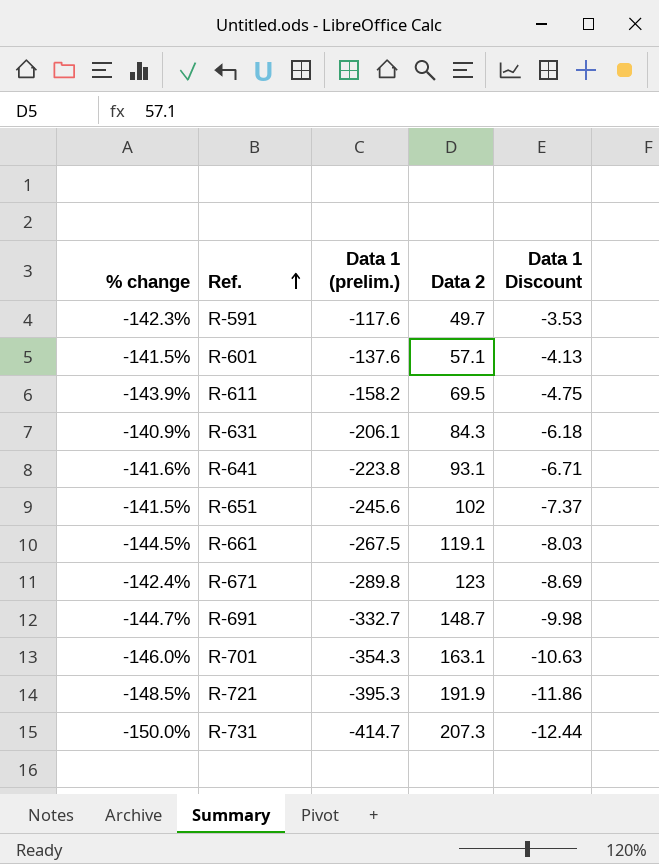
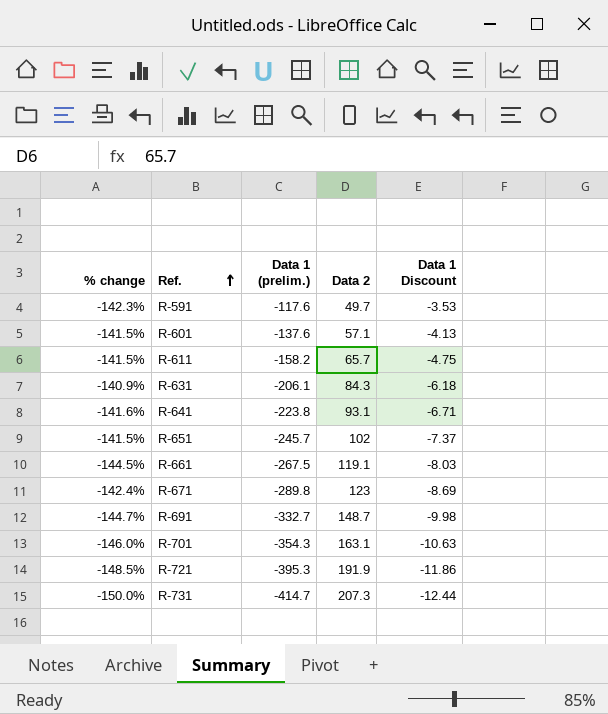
R-611 | % change: -143.9% -> -141.5%
R-611 | Data 2: 69.5 -> 65.7
R-651 | Data 1 (prelim.): -245.6 -> -245.7

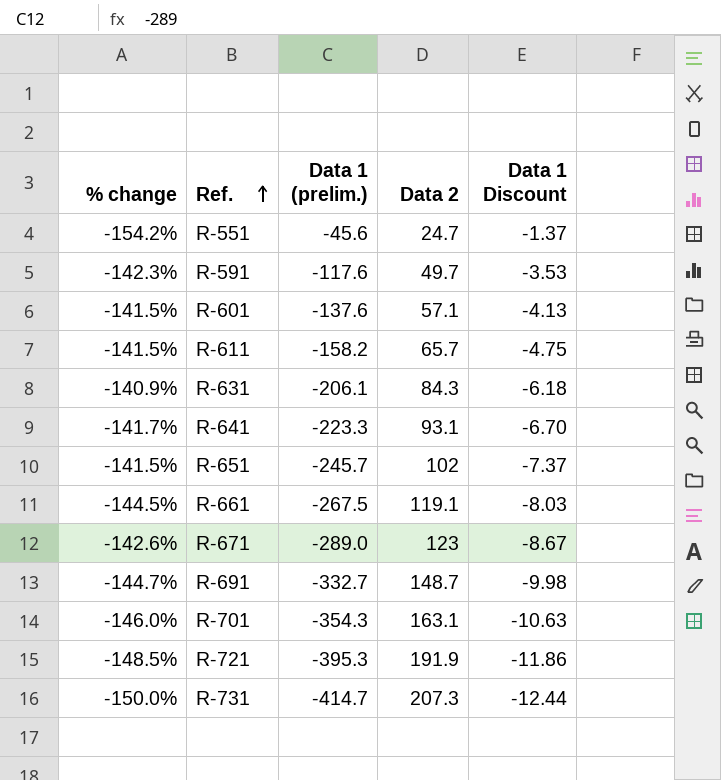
row R-551: none -> -154.2% | -45.6 | 24.7 | -1.37
R-641 | % change: -141.6% -> -141.7%
R-641 | Data 1 (prelim.): -223.8 -> -223.3
R-641 | Data 1 Discount: -6.71 -> -6.70
R-671 | % change: -142.4% -> -142.6%
R-671 | Data 1 (prelim.): -289.8 -> -289.0
R-671 | Data 1 Discount: -8.69 -> -8.67

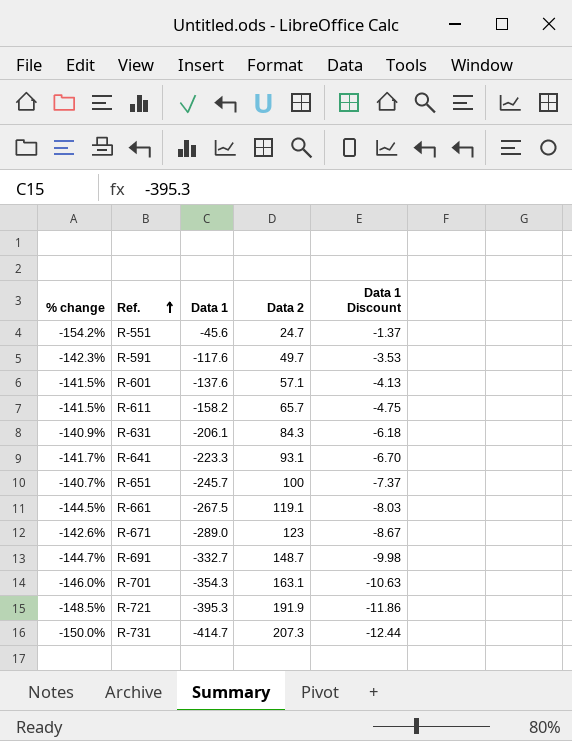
column name: Data 1 (prelim.) -> Data 1
R-651 | % change: -141.5% -> -140.7%
R-651 | Data 2: 102 -> 100

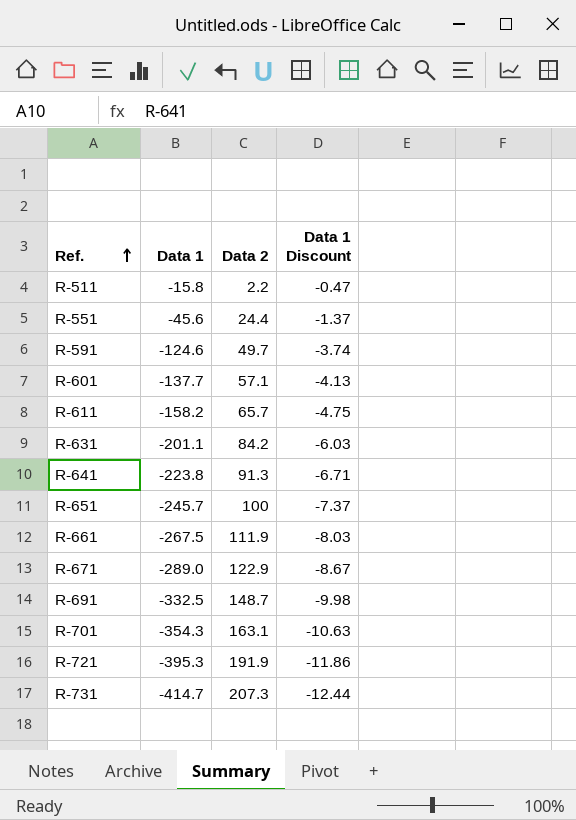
column % change | formula: ([Data 2] - [Data 1]) / [Data 1] -> none
row R-511: none -> -15.8 | 2.2 | -0.47
R-551 | Data 2: 24.7 -> 24.4
R-591 | Data 1: -117.6 -> -124.6
R-591 | Data 1 Discount: -3.53 -> -3.74
R-601 | Data 1: -137.6 -> -137.7
R-631 | Data 1: -206.1 -> -201.1
R-631 | Data 2: 84.3 -> 84.2
R-631 | Data 1 Discount: -6.18 -> -6.03
R-641 | Data 1: -223.3 -> -223.8
R-641 | Data 2: 93.1 -> 91.3
R-641 | Data 1 Discount: -6.70 -> -6.71
R-661 | Data 2: 119.1 -> 111.9
R-671 | Data 2: 123 -> 122.9
R-691 | Data 1: -332.7 -> -332.5

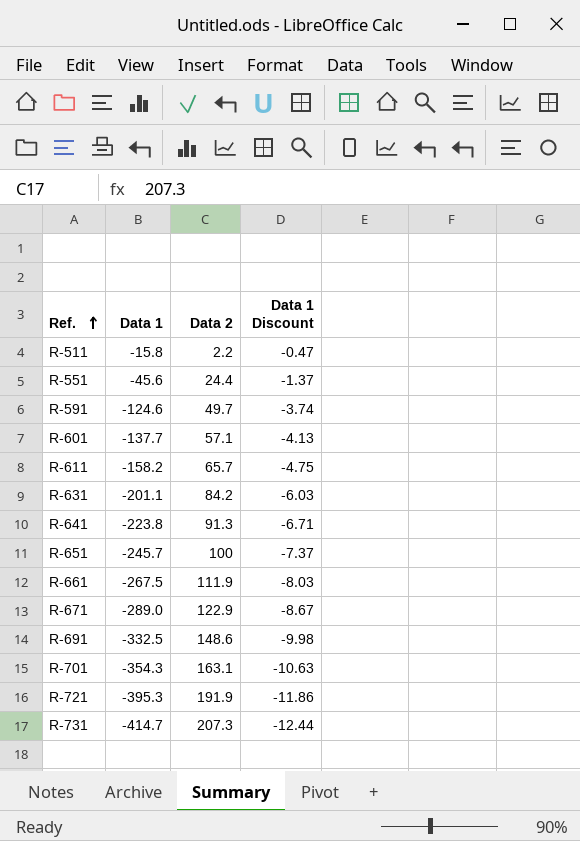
R-691 | Data 2: 148.7 -> 148.6

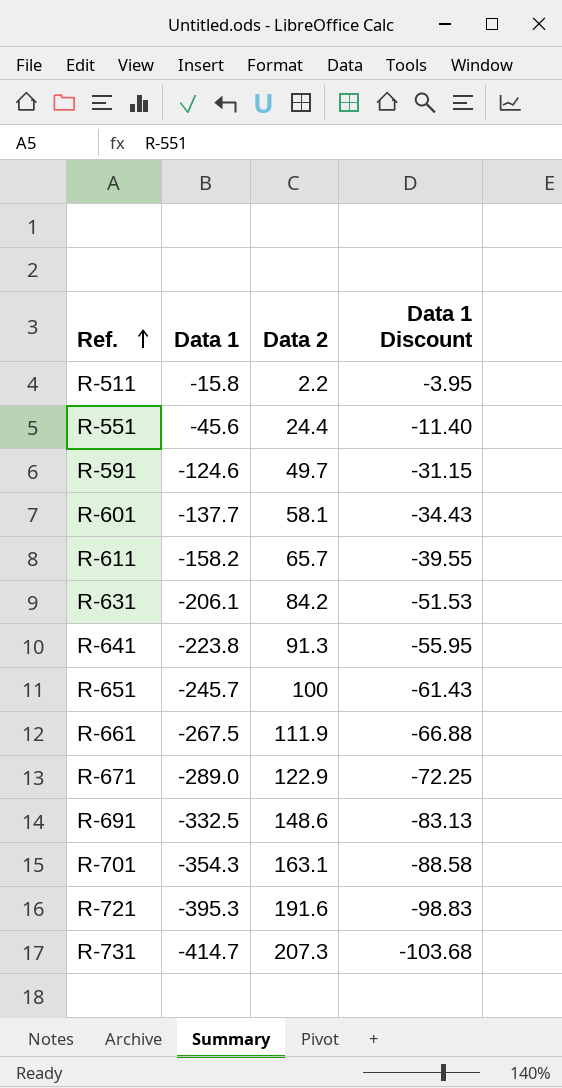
column Data 1 Discount | formula: [Data 1] * 0.03 -> [Data 1] * 0.25
R-601 | Data 2: 57.1 -> 58.1
R-631 | Data 1: -201.1 -> -206.1
R-721 | Data 2: 191.9 -> 191.6

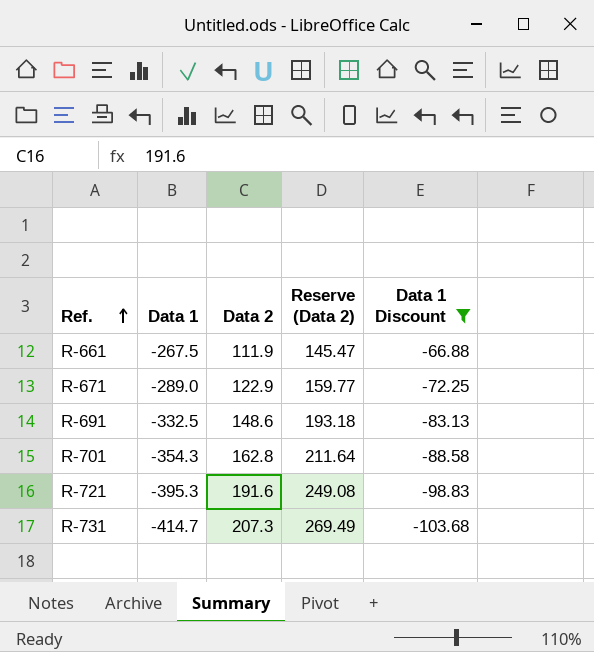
filter: none -> Data 1 Discount <= -66.88
column Reserve (Data 2) | formula: none -> [Data 2] * 1.3
R-701 | Data 2: 163.1 -> 162.8

